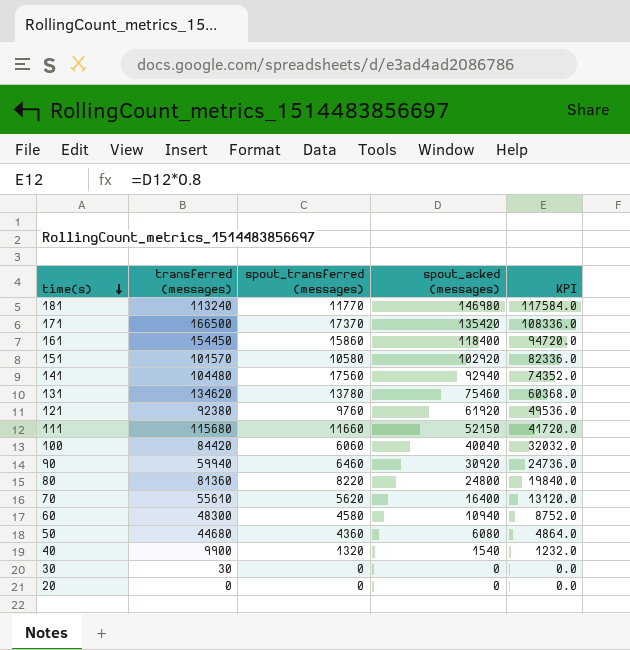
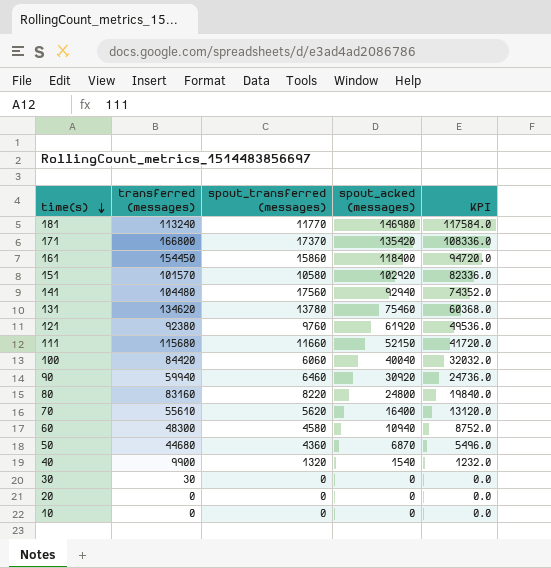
171 | transferred (messages): 166500 -> 166800
80 | transferred (messages): 81360 -> 83160
50 | spout_acked (messages): 6080 -> 6870
50 | KPI: 4864.0 -> 5496.0
row 10: none -> 0 | 0 | 0 | 0.0

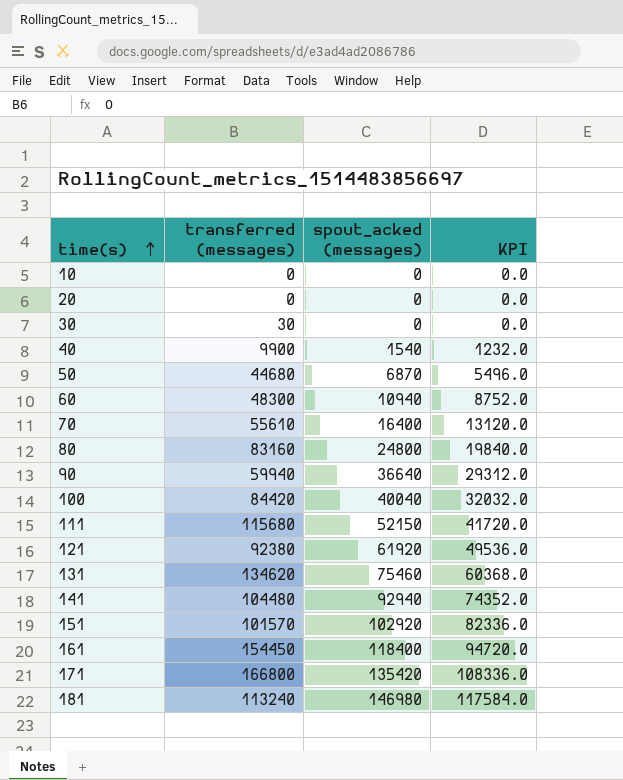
row order: time(s) descending -> time(s) ascending
column spout_transferred (messages) | position: 3 -> none
90 | spout_acked (messages): 30920 -> 36640
90 | KPI: 24736.0 -> 29312.0

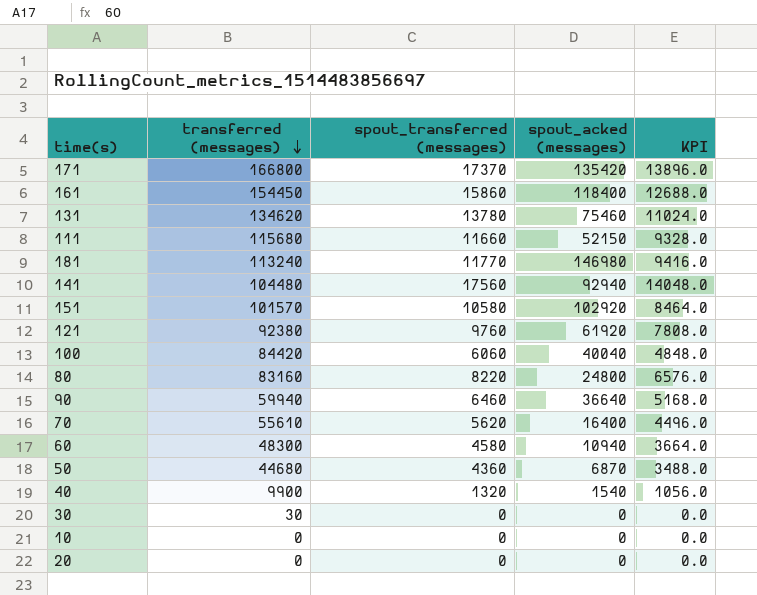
row order: time(s) ascending -> transferred (messages) descending
column spout_transferred (messages) | position: none -> 3
column KPI | formula: [spout_acked (messages)] * 0.8 -> [spout_transferred (messages)] * 0.8

